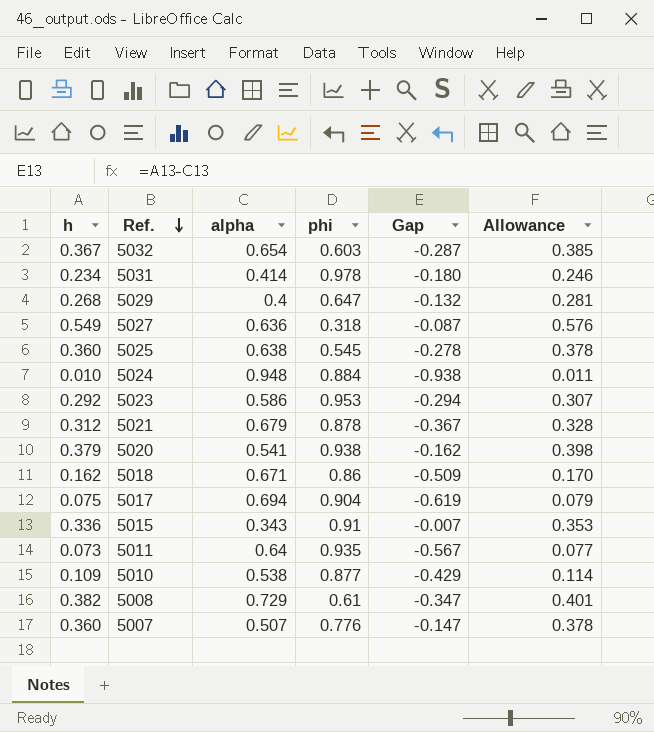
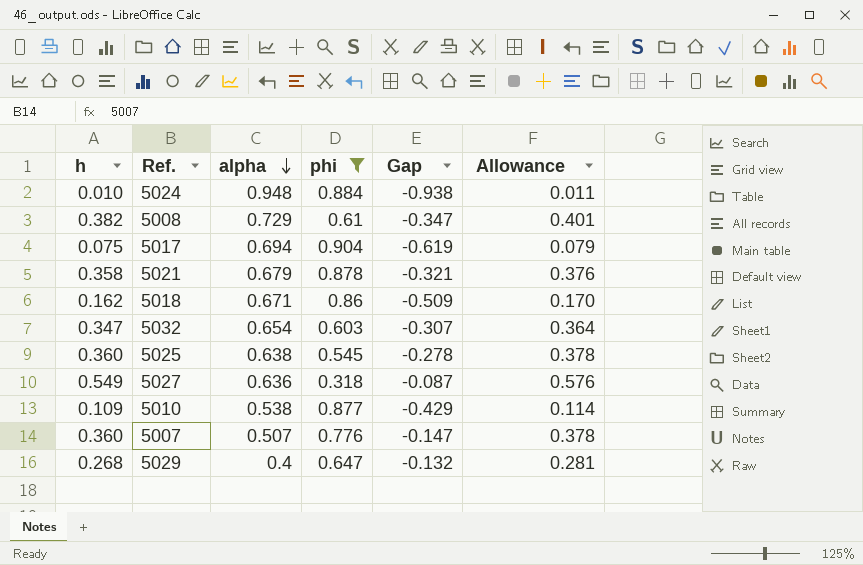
filter: none -> phi <= 0.904
row order: Ref. descending -> alpha descending
5021 | h: 0.312 -> 0.358
5021 | Gap: -0.367 -> -0.321
5021 | Allowance: 0.328 -> 0.376
5032 | h: 0.367 -> 0.347
5032 | Gap: -0.287 -> -0.307
5032 | Allowance: 0.385 -> 0.364

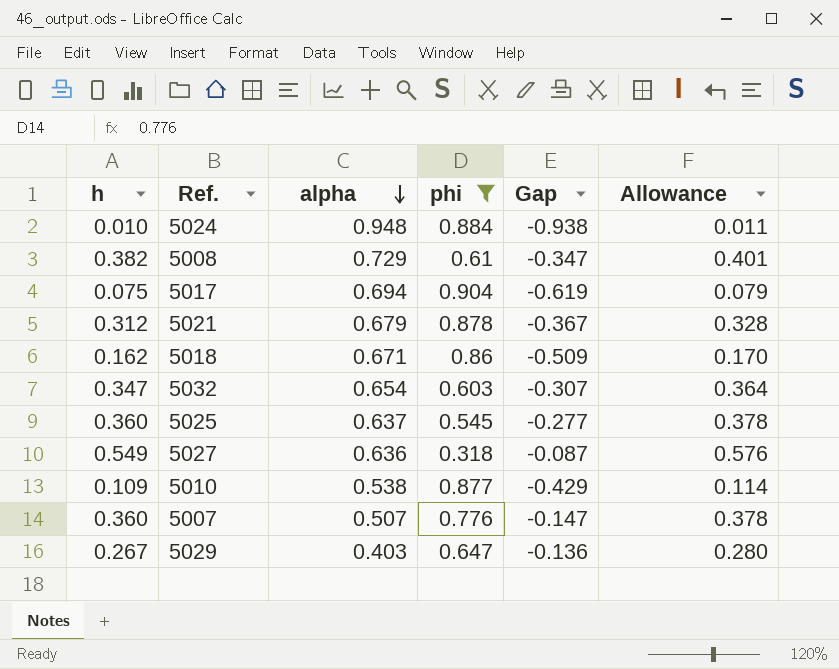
5021 | h: 0.358 -> 0.312
5021 | Gap: -0.321 -> -0.367
5021 | Allowance: 0.376 -> 0.328
5025 | alpha: 0.638 -> 0.637
5025 | Gap: -0.278 -> -0.277
5029 | h: 0.268 -> 0.267
5029 | alpha: 0.4 -> 0.403
5029 | Gap: -0.132 -> -0.136
5029 | Allowance: 0.281 -> 0.280

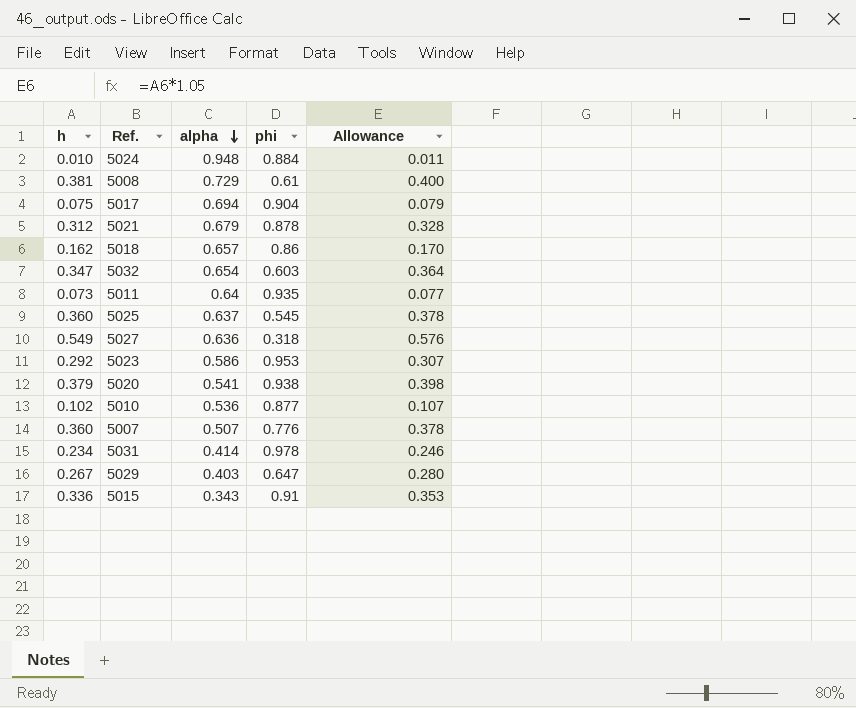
filter: phi <= 0.904 -> none
column Gap | formula: [h] - [alpha] -> none
5008 | h: 0.382 -> 0.381
5008 | Allowance: 0.401 -> 0.400
5018 | alpha: 0.671 -> 0.657
5010 | h: 0.109 -> 0.102
5010 | alpha: 0.538 -> 0.536
5010 | Allowance: 0.114 -> 0.107

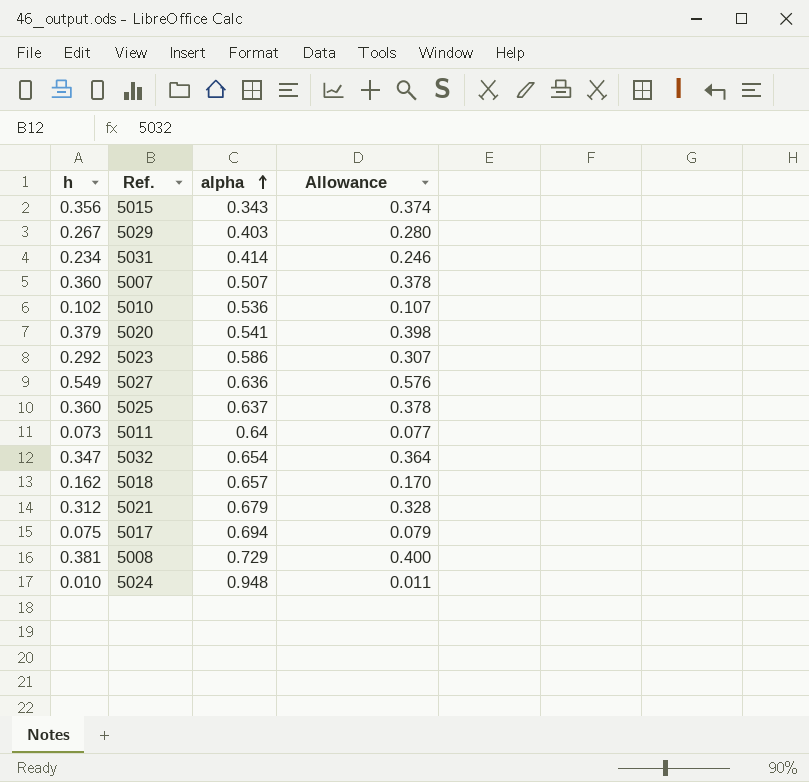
row order: alpha descending -> alpha ascending
column phi | position: 4 -> none
5015 | h: 0.336 -> 0.356
5015 | Allowance: 0.353 -> 0.374

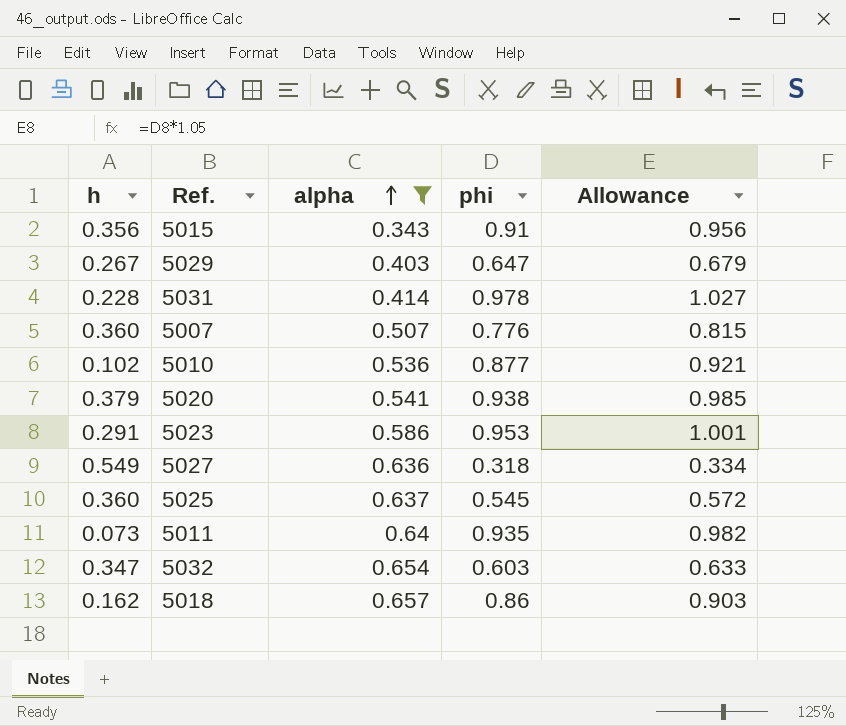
filter: none -> alpha <= 0.657
column phi | position: none -> 4
column Allowance | formula: [h] * 1.05 -> [phi] * 1.05
5031 | h: 0.234 -> 0.228
5023 | h: 0.292 -> 0.291

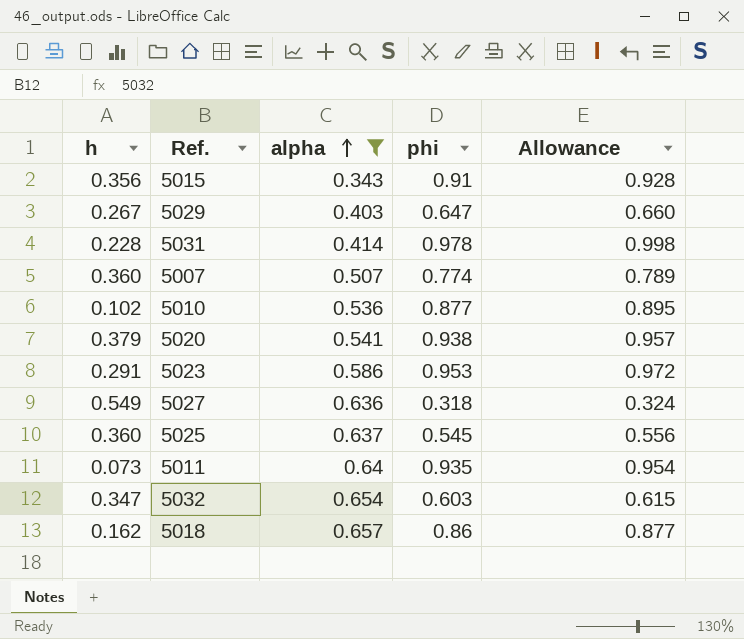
column Allowance | formula: [phi] * 1.05 -> [phi] * 1.02
5007 | phi: 0.776 -> 0.774

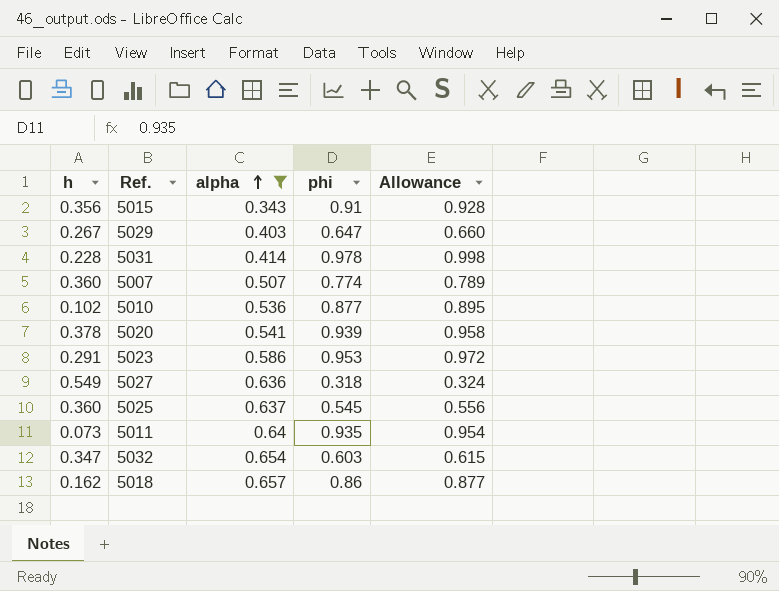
5020 | h: 0.379 -> 0.378
5020 | phi: 0.938 -> 0.939
5020 | Allowance: 0.957 -> 0.958

